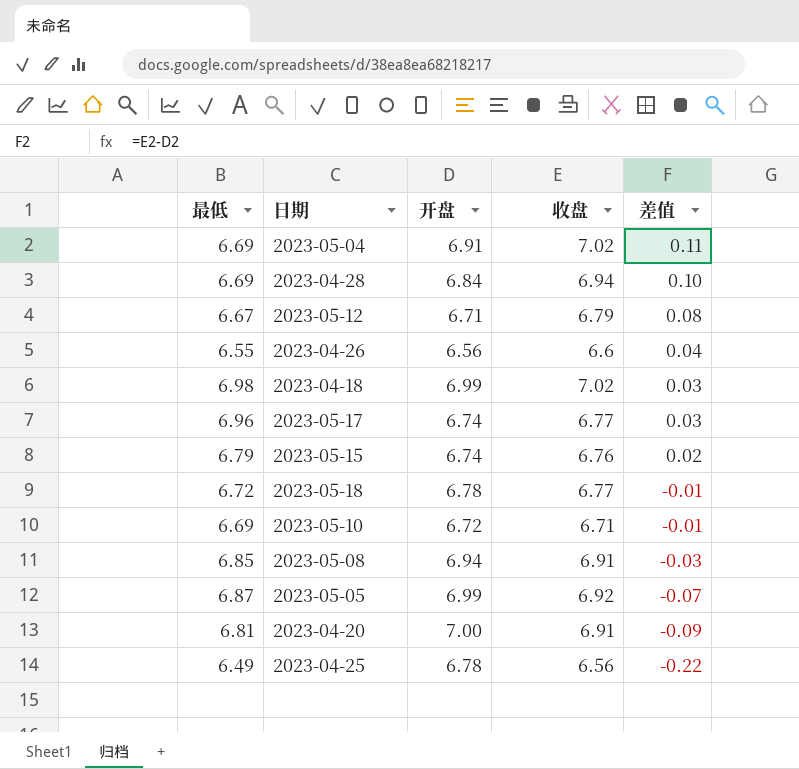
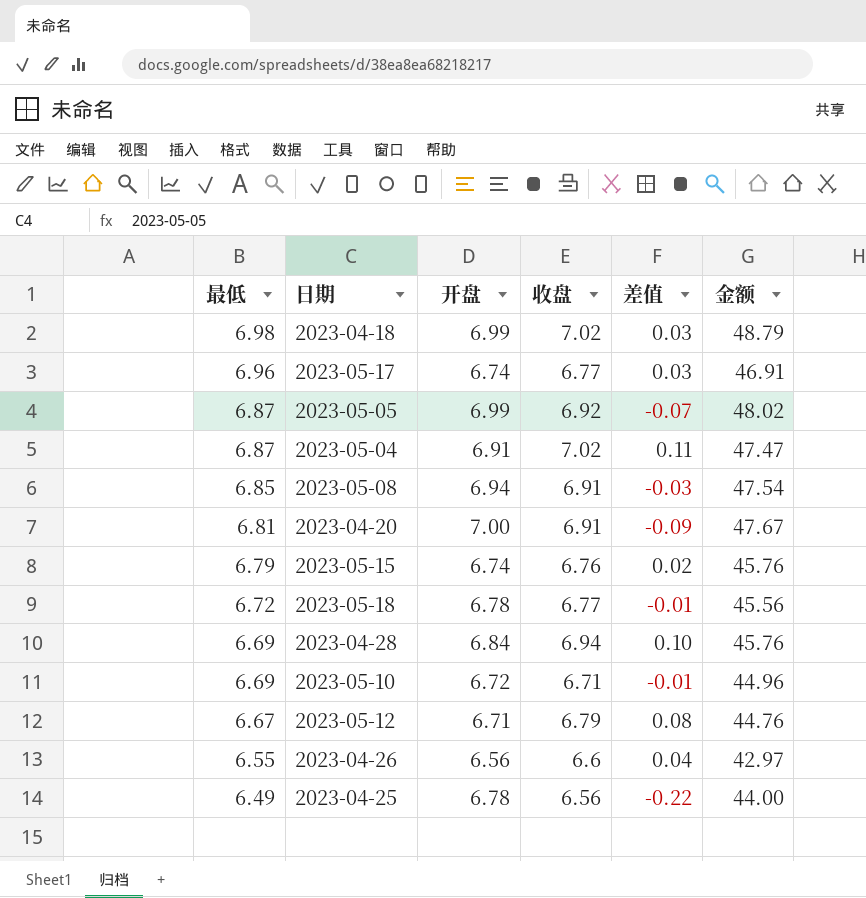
row order: 差值 descending -> 最低 descending
column 金额 | formula: none -> [最低] * [开盘]
2023-05-04 | 最低: 6.69 -> 6.87

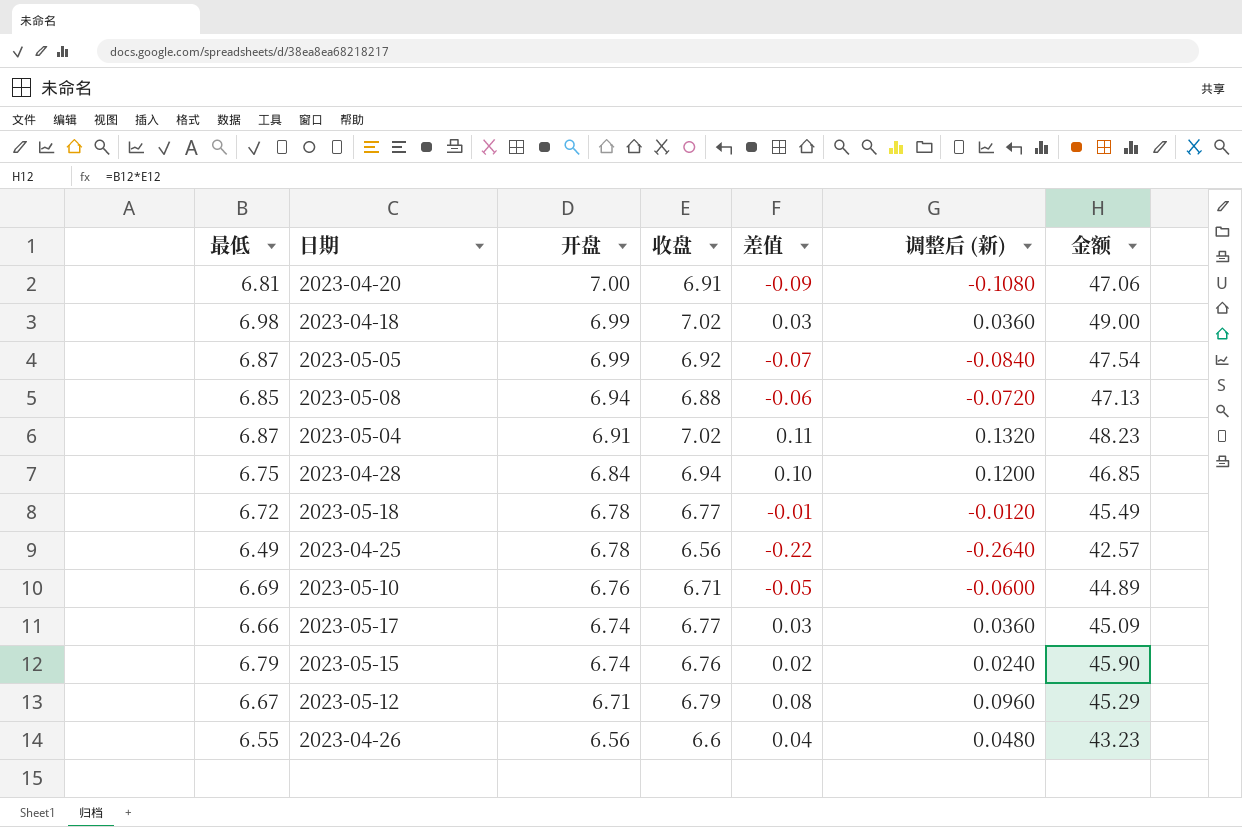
row order: 最低 descending -> 开盘 descending
column 调整后 (新) | formula: none -> [差值] * 1.2
column 金额 | formula: [最低] * [开盘] -> [最低] * [收盘]
2023-05-08 | 收盘: 6.91 -> 6.88
2023-05-08 | 差值: -0.03 -> -0.06
2023-04-28 | 最低: 6.69 -> 6.75
2023-05-10 | 开盘: 6.72 -> 6.76
2023-05-10 | 差值: -0.01 -> -0.05
2023-05-17 | 最低: 6.96 -> 6.66

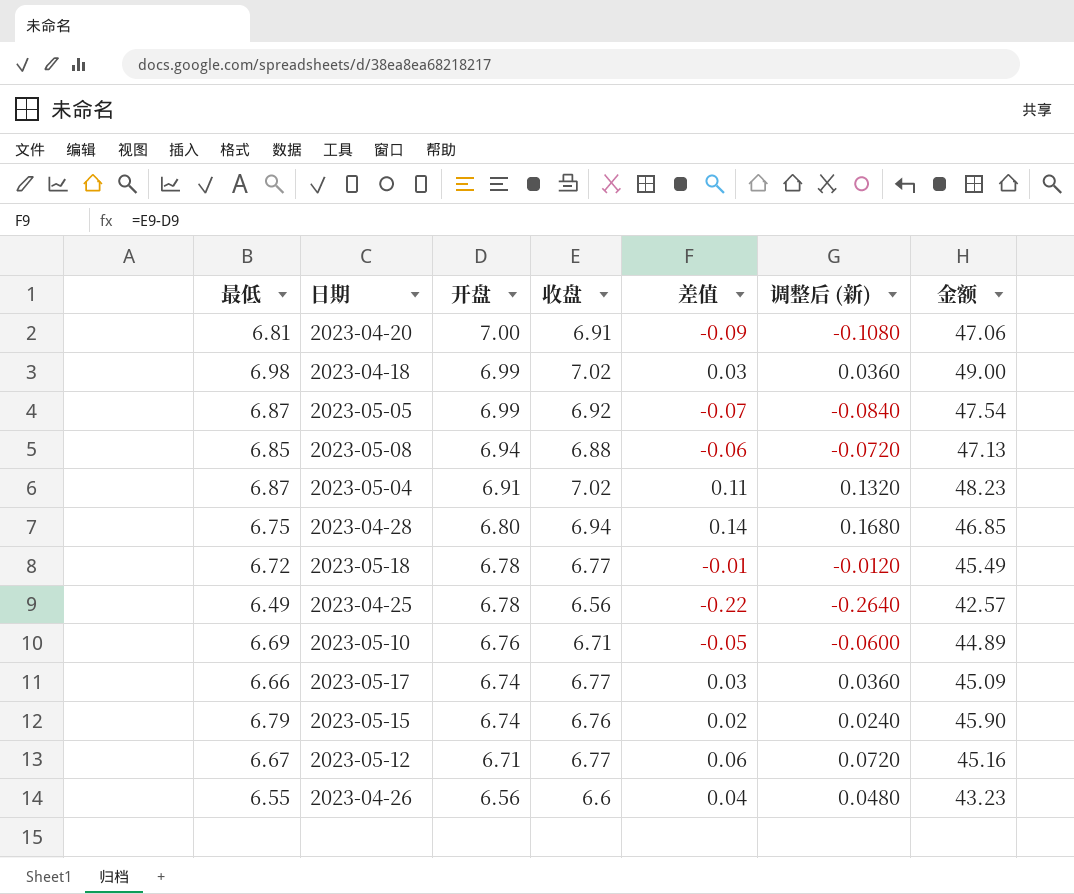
2023-04-28 | 开盘: 6.84 -> 6.80
2023-04-28 | 差值: 0.10 -> 0.14
2023-04-28 | 调整后 (新): 0.1200 -> 0.1680
2023-05-12 | 收盘: 6.79 -> 6.77
2023-05-12 | 差值: 0.08 -> 0.06
2023-05-12 | 调整后 (新): 0.0960 -> 0.0720
2023-05-12 | 金额: 45.29 -> 45.16

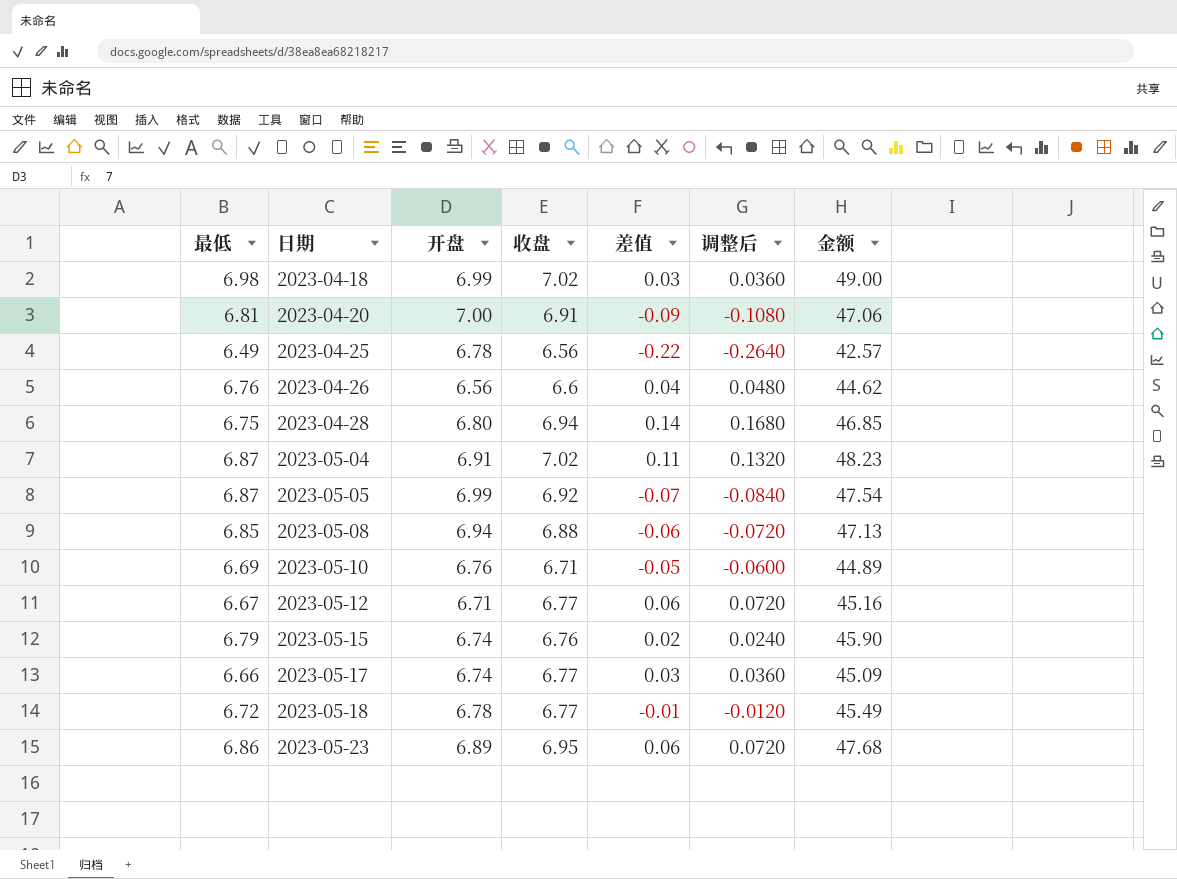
row order: 开盘 descending -> 日期 ascending
column name: 调整后 (新) -> 调整后
2023-04-26 | 最低: 6.55 -> 6.76
2023-04-26 | 金额: 43.23 -> 44.62
row 2023-05-23: none -> 6.86 | 6.89 | 6.95 | 0.06 | 0.0720 | 47.68

